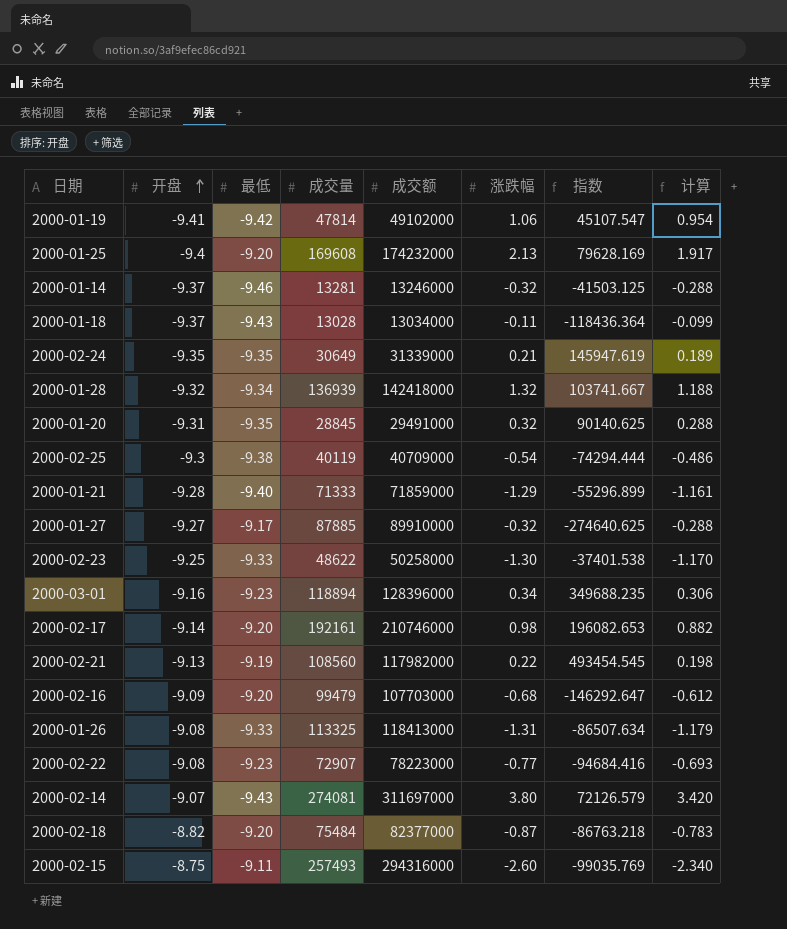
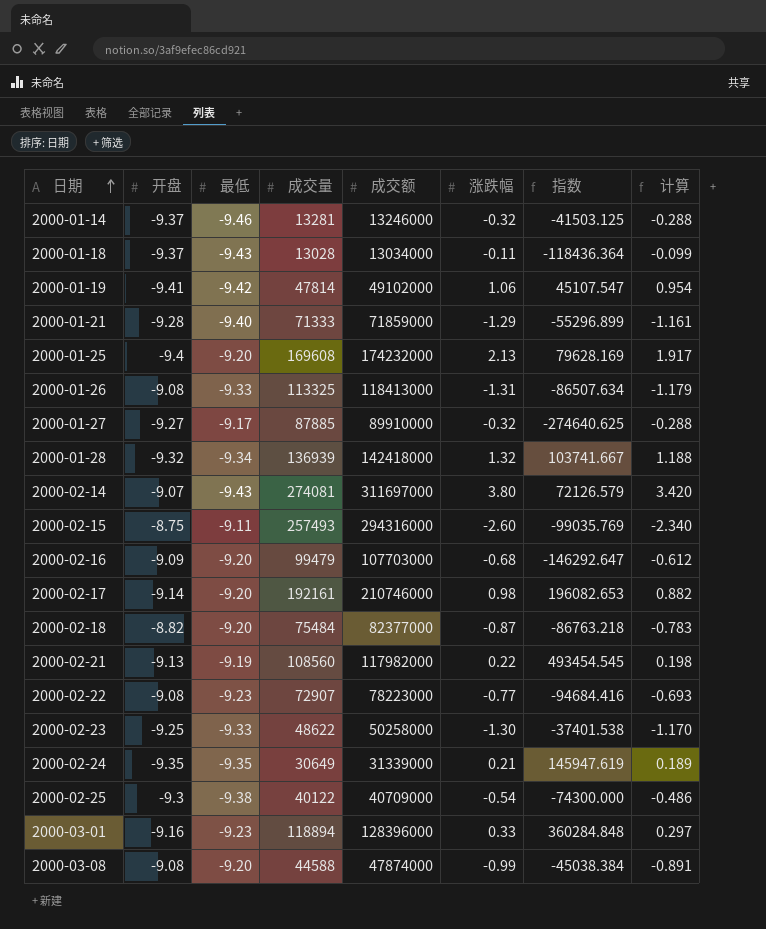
row order: 开盘 ascending -> 日期 ascending
row 2000-01-20: -9.31 | -9.35 | 28845 | 29491000 | 0.32 | 90140.625 | 0.288 -> none
2000-02-25 | 成交量: 40119 -> 40122
2000-02-25 | 指数: -74294.444 -> -74300.000
2000-03-01 | 涨跌幅: 0.34 -> 0.33
2000-03-01 | 指数: 349688.235 -> 360284.848
2000-03-01 | 计算: 0.306 -> 0.297
row 2000-03-08: none -> -9.08 | -9.20 | 44588 | 47874000 | -0.99 | -45038.384 | -0.891

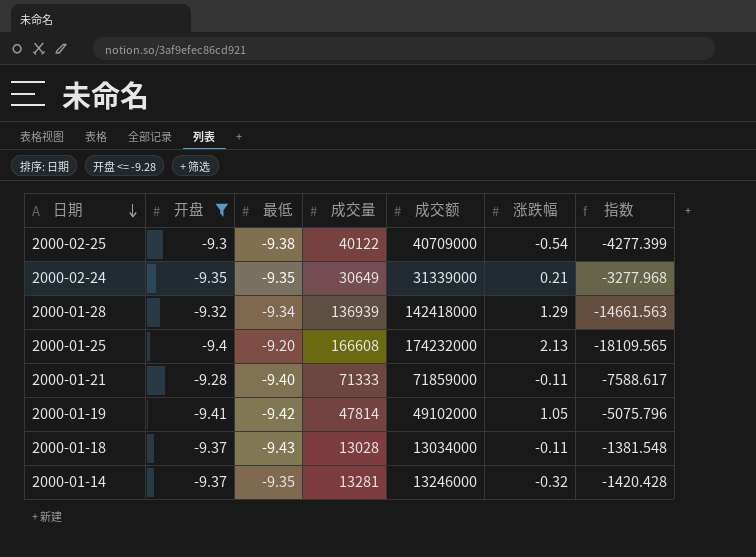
filter: none -> 开盘 <= -9.28
row order: 日期 ascending -> 日期 descending
column 计算 | formula: [涨跌幅] * 0.9 -> none
column 指数 | formula: [成交量] / [涨跌幅] -> [成交量] / [最低]
2000-01-28 | 涨跌幅: 1.32 -> 1.29
2000-01-25 | 成交量: 169608 -> 166608
2000-01-21 | 涨跌幅: -1.29 -> -0.11
2000-01-19 | 涨跌幅: 1.06 -> 1.05
2000-01-14 | 最低: -9.46 -> -9.35

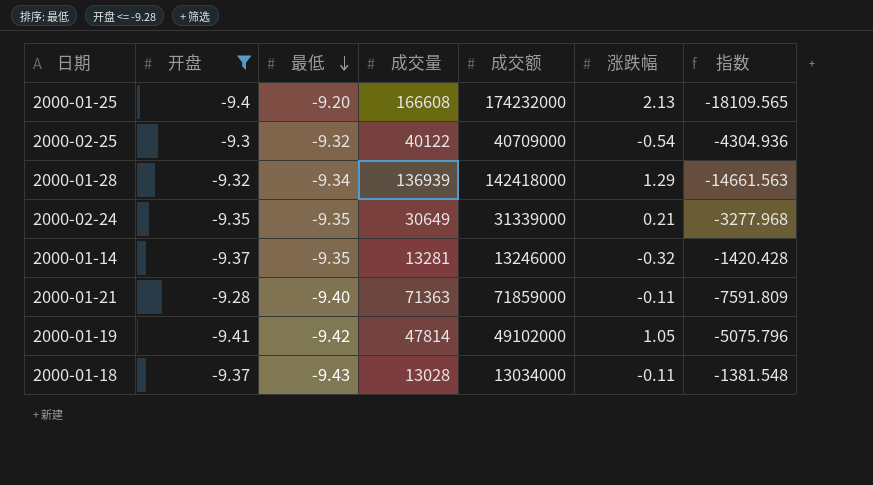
row order: 日期 descending -> 最低 descending
2000-02-25 | 最低: -9.38 -> -9.32
2000-02-25 | 指数: -4277.399 -> -4304.936
2000-01-21 | 成交量: 71333 -> 71363
2000-01-21 | 指数: -7588.617 -> -7591.809

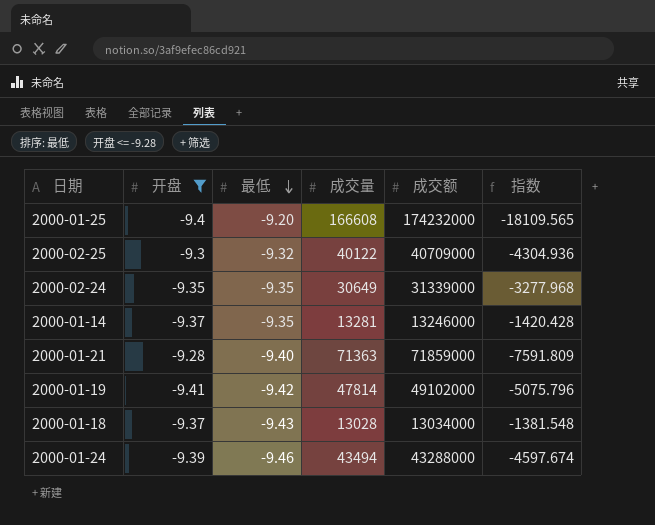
column 涨跌幅 | position: 6 -> none
row 2000-01-28: -9.32 | -9.34 | 136939 | 142418000 | 1.29 | -14661.563 -> none
row 2000-01-24: none -> -9.39 | -9.46 | 43494 | 43288000 | -4597.674

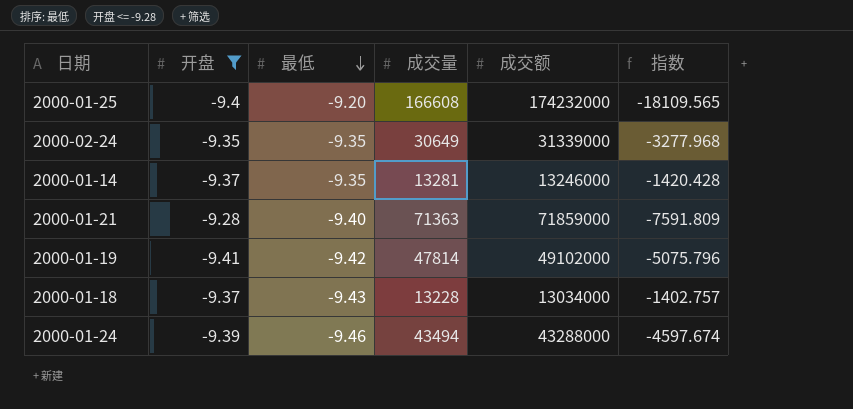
row 2000-02-25: -9.3 | -9.32 | 40122 | 40709000 | -4304.936 -> none
2000-01-18 | 成交量: 13028 -> 13228
2000-01-18 | 指数: -1381.548 -> -1402.757

